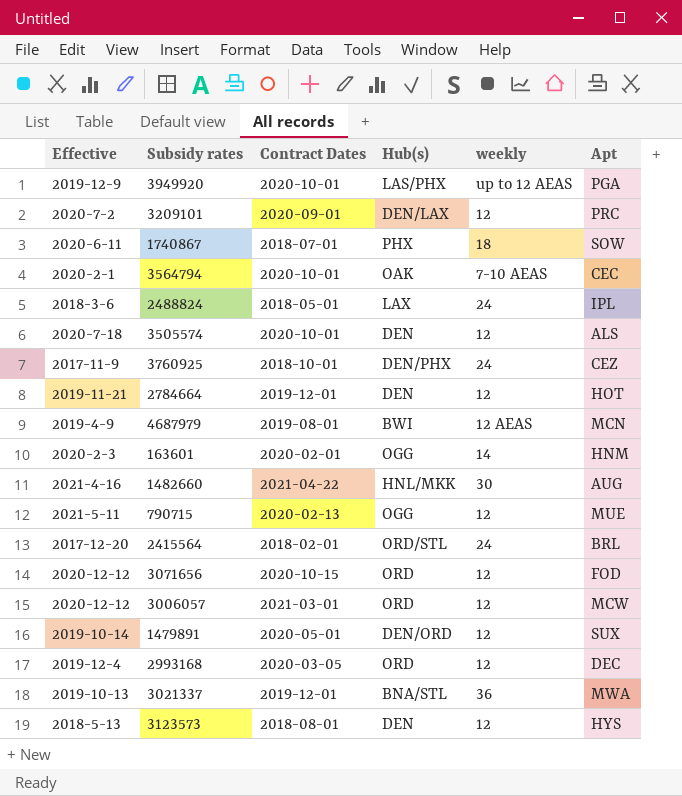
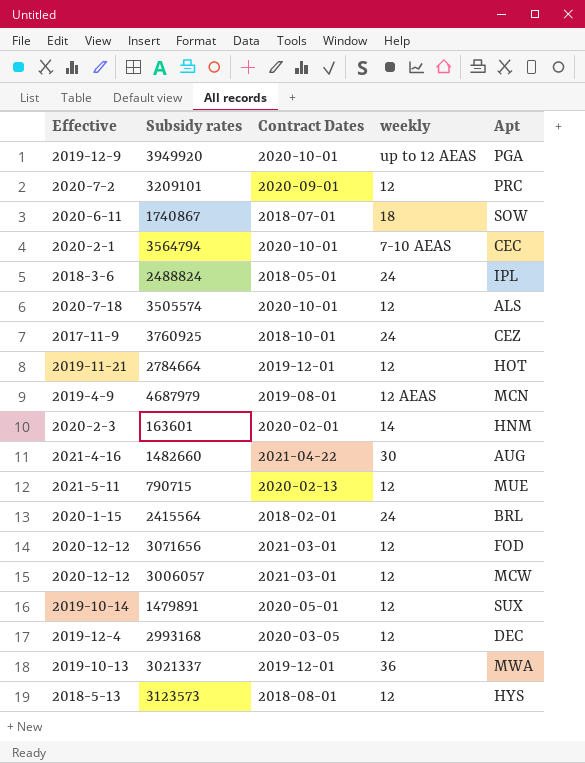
column Hub(s) | position: 4 -> none
2415564 | Effective: 2017-12-20 -> 2020-1-15
3071656 | Contract Dates: 2020-10-15 -> 2021-03-01

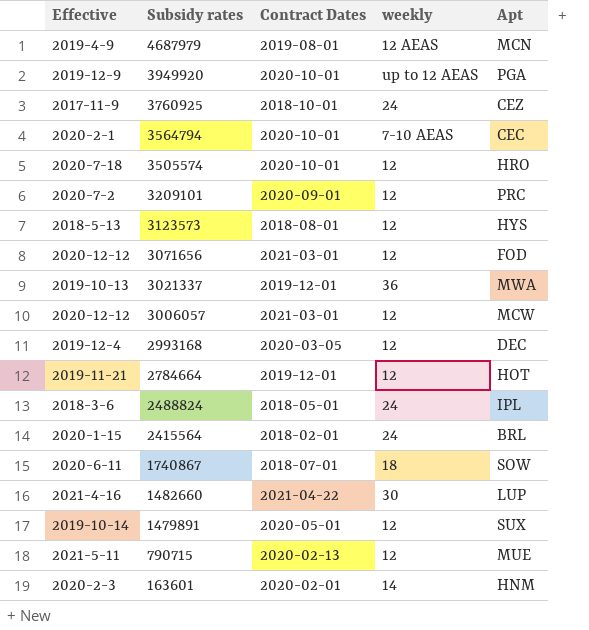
row order: none -> Subsidy rates descending
3505574 | Apt: ALS -> HRO
1482660 | Apt: AUG -> LUP

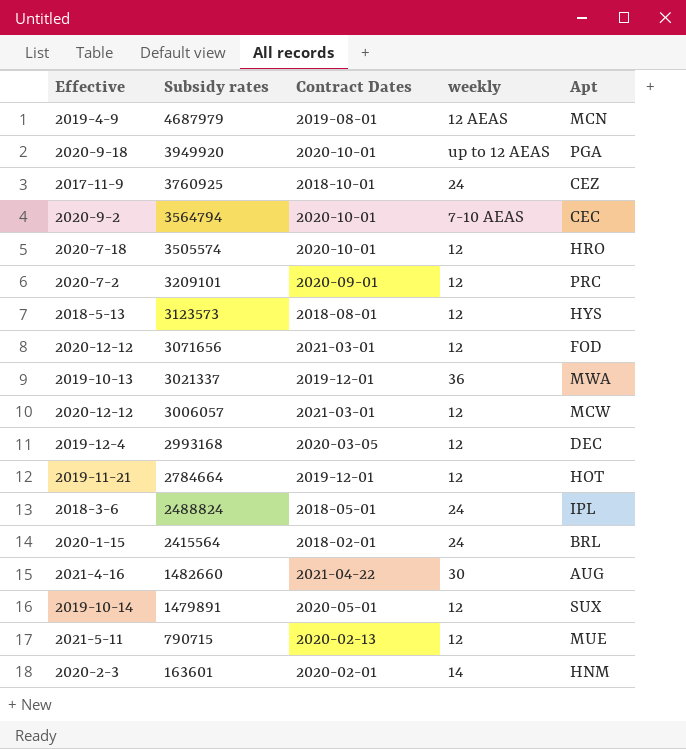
row 1740867: 2020-6-11 | 2018-07-01 | 18 | SOW -> none
3949920 | Effective: 2019-12-9 -> 2020-9-18
3564794 | Effective: 2020-2-1 -> 2020-9-2
1482660 | Apt: LUP -> AUG

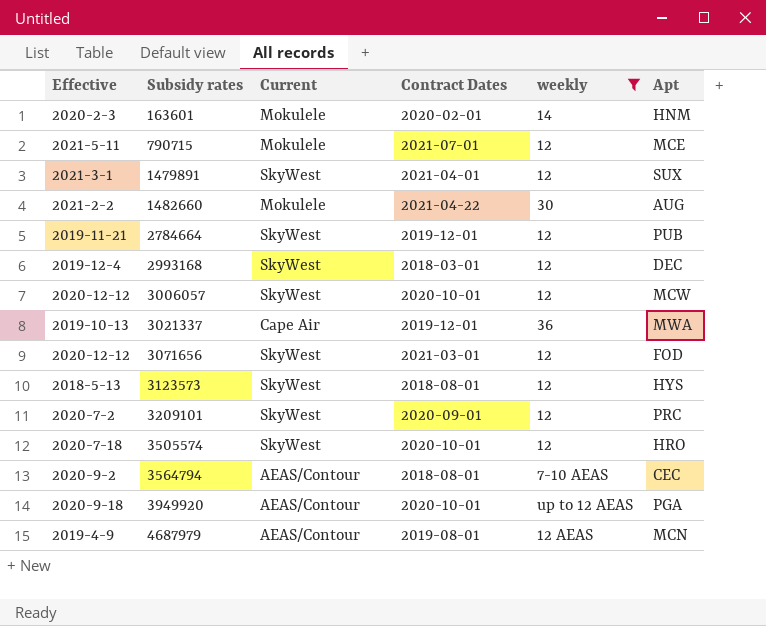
filter: none -> weekly != 24
row order: Subsidy rates descending -> Subsidy rates ascending
column Current | position: none -> 3
790715 | Contract Dates: 2020-02-13 -> 2021-07-01
790715 | Apt: MUE -> MCE
1479891 | Effective: 2019-10-14 -> 2021-3-1
1479891 | Contract Dates: 2020-05-01 -> 2021-04-01
1482660 | Effective: 2021-4-16 -> 2021-2-2
2784664 | Apt: HOT -> PUB
2993168 | Contract Dates: 2020-03-05 -> 2018-03-01
3006057 | Contract Dates: 2021-03-01 -> 2020-10-01
3564794 | Contract Dates: 2020-10-01 -> 2018-08-01

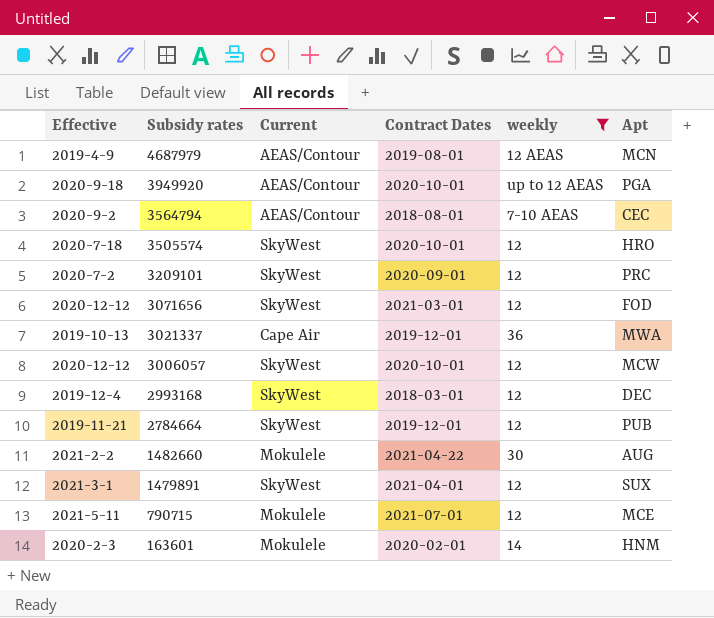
row order: Subsidy rates ascending -> Subsidy rates descending
row 3123573: 2018-5-13 | SkyWest | 2018-08-01 | 12 | HYS -> none

